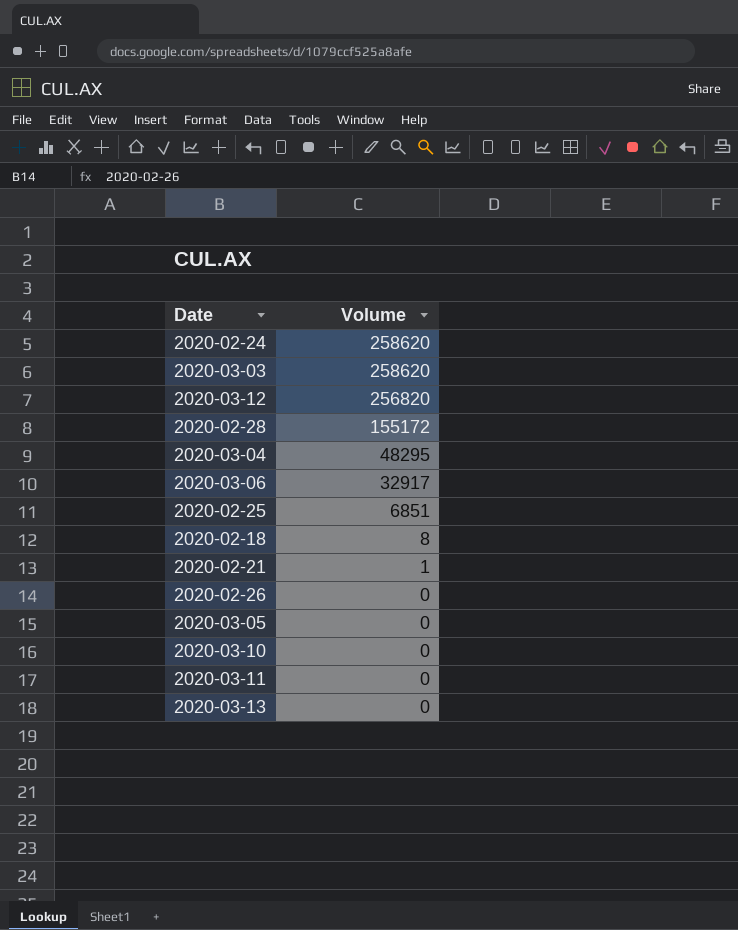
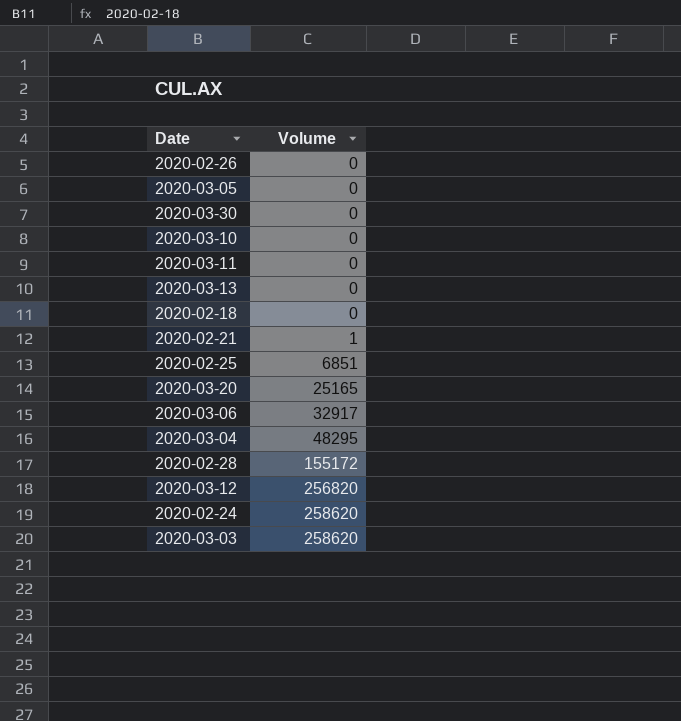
row order: Volume descending -> Volume ascending
row 2020-03-30: none -> 0
2020-02-18 | Volume: 8 -> 0
row 2020-03-20: none -> 25165

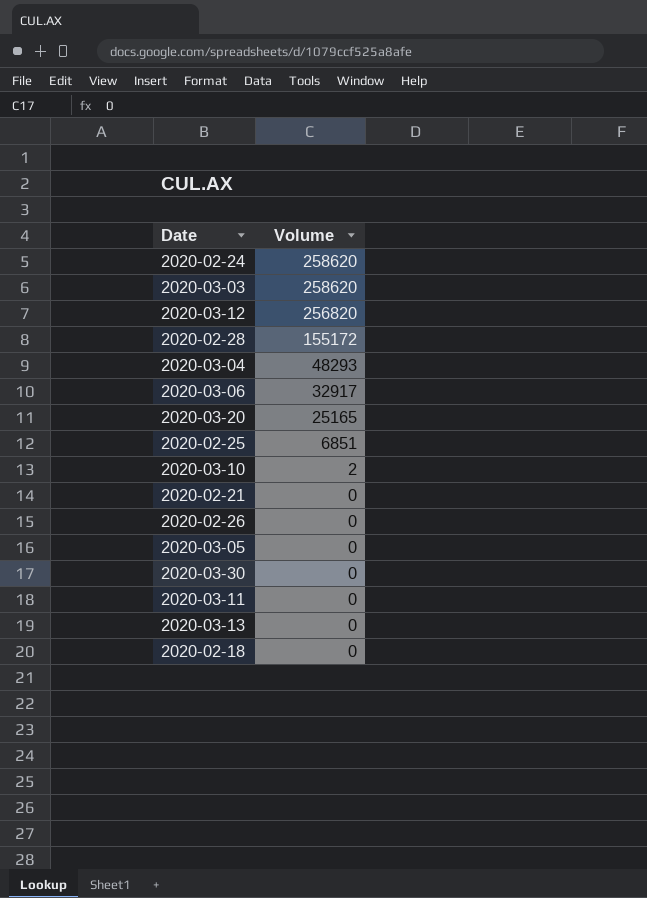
row order: Volume ascending -> Volume descending
2020-03-04 | Volume: 48295 -> 48293
2020-03-10 | Volume: 0 -> 2
2020-02-21 | Volume: 1 -> 0

